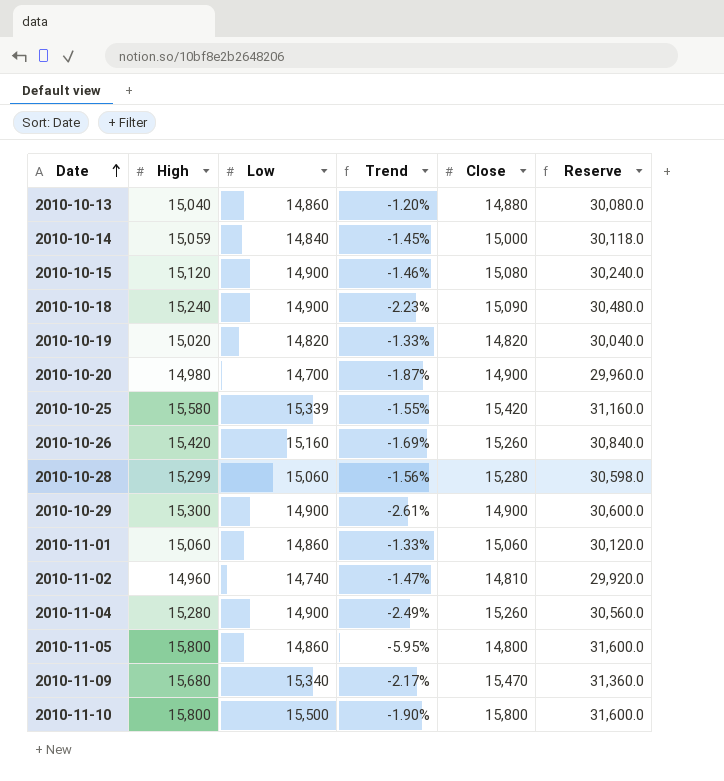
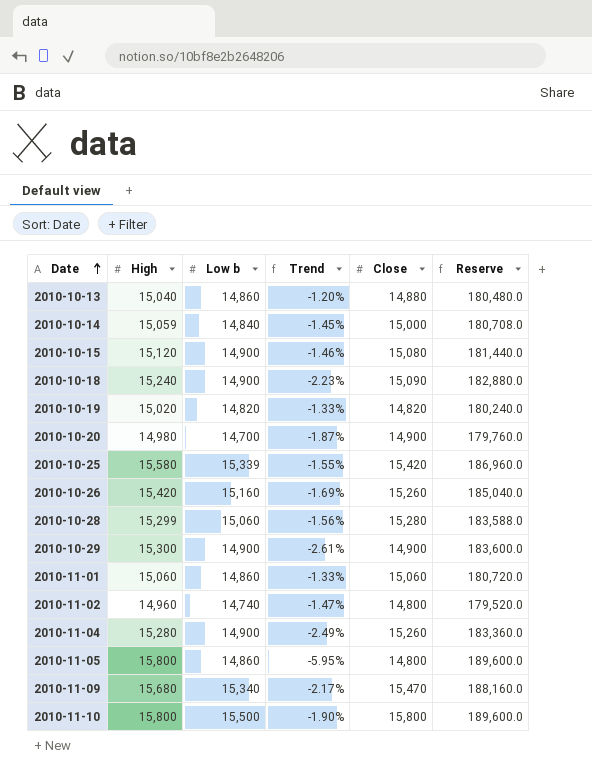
column name: Low -> Low b
column Reserve | formula: [High] * 2 -> [High] * 12
2010-11-02 | Close: 14,810 -> 14,800

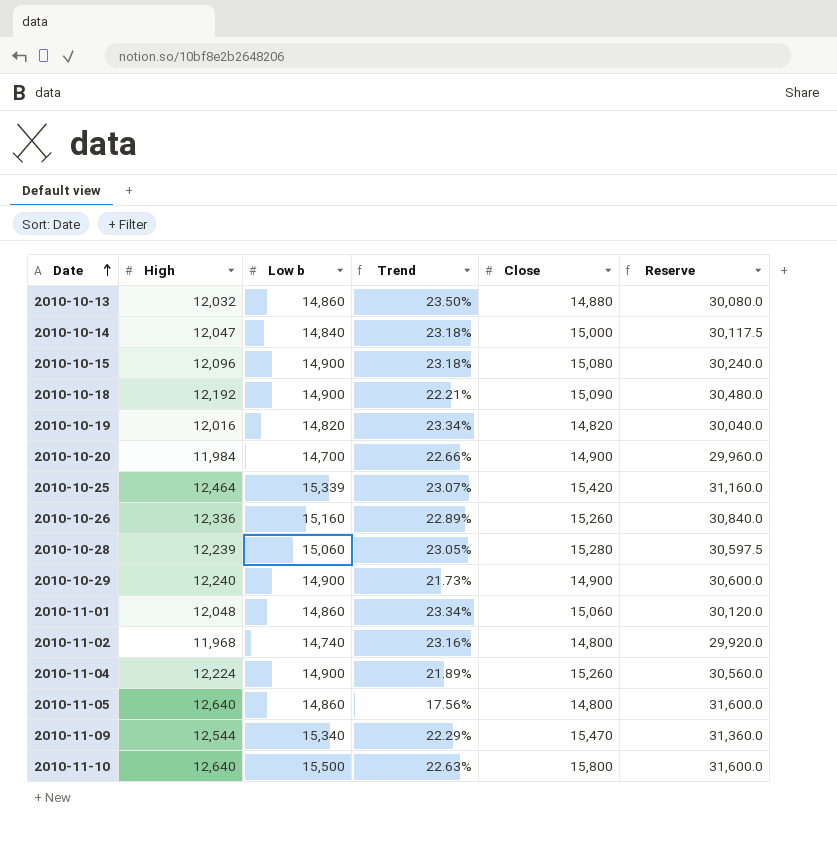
column Reserve | formula: [High] * 12 -> [High] * 2.5
2010-10-13 | High: 15,040 -> 12,032
2010-10-13 | Trend: -1.20% -> 23.50%
2010-10-14 | High: 15,059 -> 12,047
2010-10-14 | Trend: -1.45% -> 23.18%
2010-10-15 | High: 15,120 -> 12,096
2010-10-15 | Trend: -1.46% -> 23.18%
2010-10-18 | High: 15,240 -> 12,192
2010-10-18 | Trend: -2.23% -> 22.21%
2010-10-19 | High: 15,020 -> 12,016
2010-10-19 | Trend: -1.33% -> 23.34%
2010-10-20 | High: 14,980 -> 11,984
2010-10-20 | Trend: -1.87% -> 22.66%
2010-10-25 | High: 15,580 -> 12,464
2010-10-25 | Trend: -1.55% -> 23.07%
2010-10-26 | High: 15,420 -> 12,336
2010-10-26 | Trend: -1.69% -> 22.89%
2010-10-28 | High: 15,299 -> 12,239
2010-10-28 | Trend: -1.56% -> 23.05%
2010-10-29 | High: 15,300 -> 12,240
2010-10-29 | Trend: -2.61% -> 21.73%
2010-11-01 | High: 15,060 -> 12,048
2010-11-01 | Trend: -1.33% -> 23.34%
2010-11-02 | High: 14,960 -> 11,968
2010-11-02 | Trend: -1.47% -> 23.16%
2010-11-04 | High: 15,280 -> 12,224
2010-11-04 | Trend: -2.49% -> 21.89%
2010-11-05 | High: 15,800 -> 12,640
2010-11-05 | Trend: -5.95% -> 17.56%
2010-11-09 | High: 15,680 -> 12,544
2010-11-09 | Trend: -2.17% -> 22.29%
2010-11-10 | High: 15,800 -> 12,640
2010-11-10 | Trend: -1.90% -> 22.63%

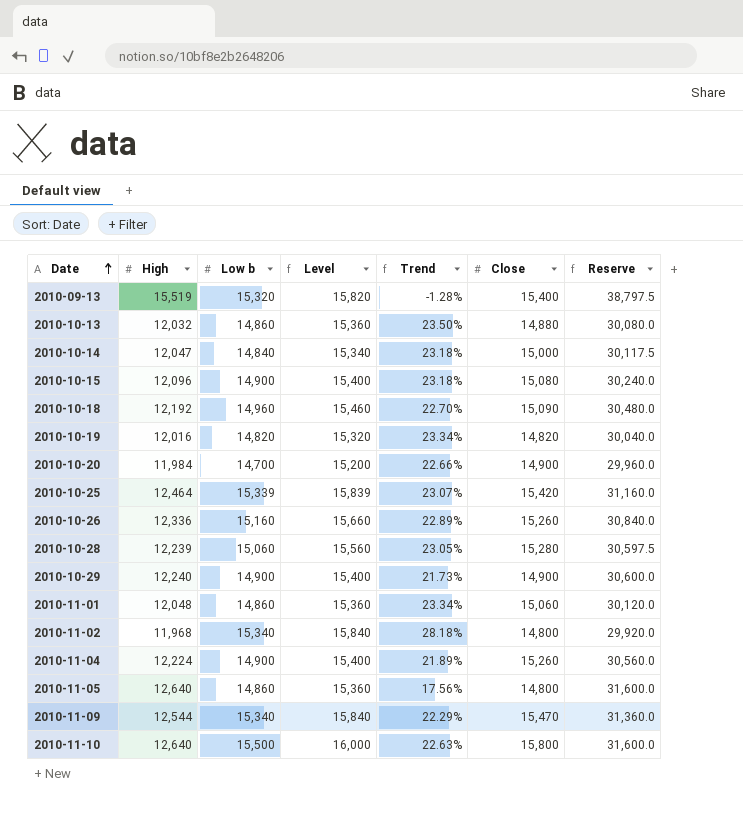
column Level | formula: none -> [Low b] + 500
row 2010-09-13: none -> 15,519 | 15,320 | 15,820 | -1.28% | 15,400 | 38,797.5
2010-10-18 | Low b: 14,900 -> 14,960
2010-10-18 | Trend: 22.21% -> 22.70%
2010-11-02 | Low b: 14,740 -> 15,340
2010-11-02 | Trend: 23.16% -> 28.18%

